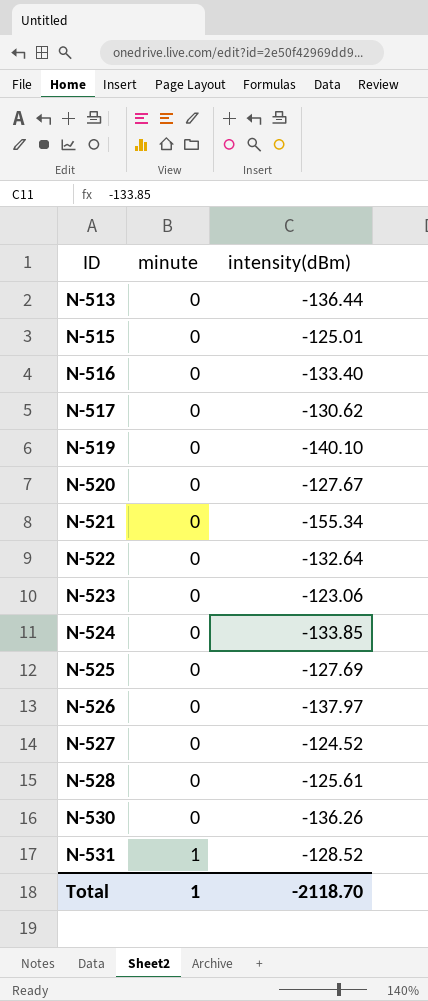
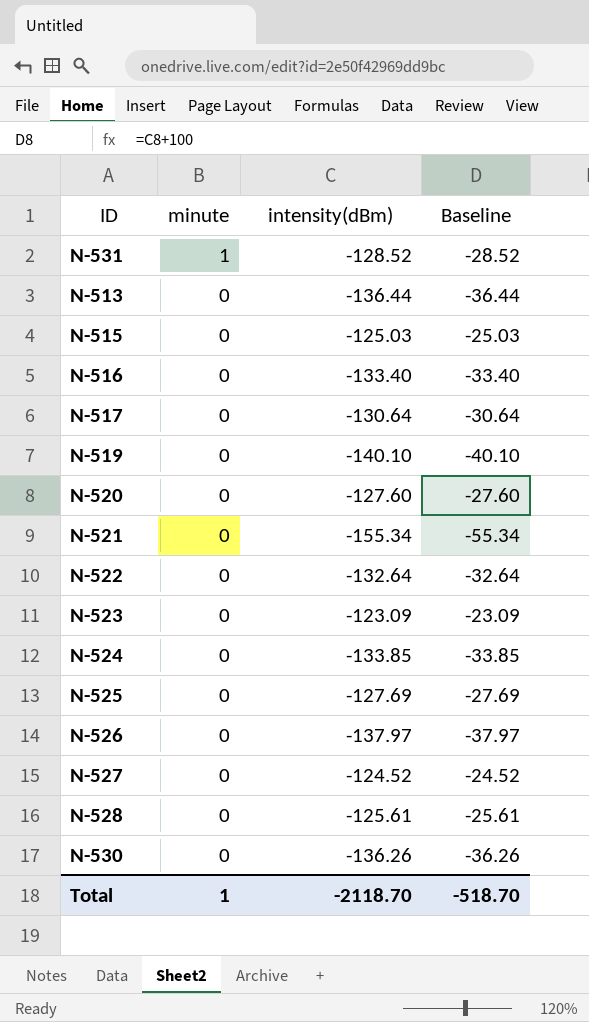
row order: ID ascending -> minute descending
column Baseline | formula: none -> [intensity(dBm)] + 100
N-515 | intensity(dBm): -125.01 -> -125.03
N-517 | intensity(dBm): -130.62 -> -130.64
N-520 | intensity(dBm): -127.67 -> -127.60
N-523 | intensity(dBm): -123.06 -> -123.09

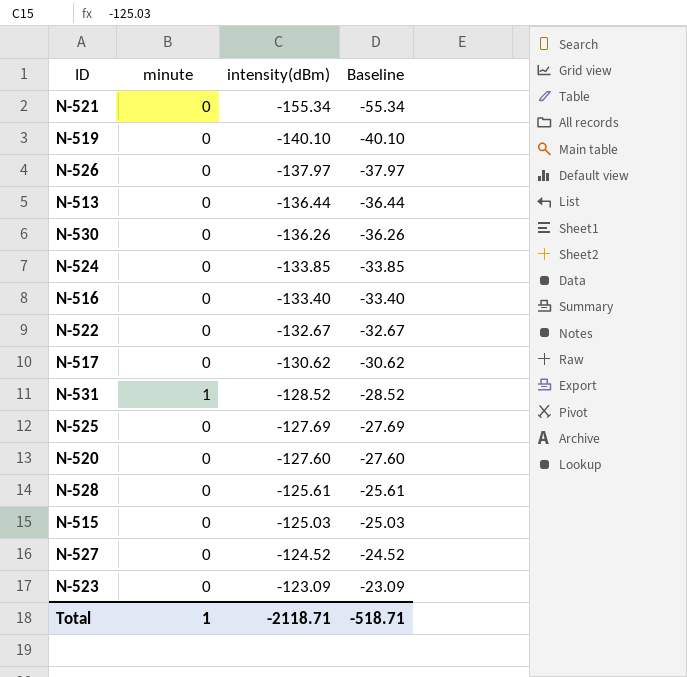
row order: minute descending -> intensity(dBm) ascending
N-522 | intensity(dBm): -132.64 -> -132.67
N-522 | Baseline: -32.64 -> -32.67
N-517 | intensity(dBm): -130.64 -> -130.62
N-517 | Baseline: -30.64 -> -30.62
Total | intensity(dBm): -2118.70 -> -2118.71
Total | Baseline: -518.70 -> -518.71

